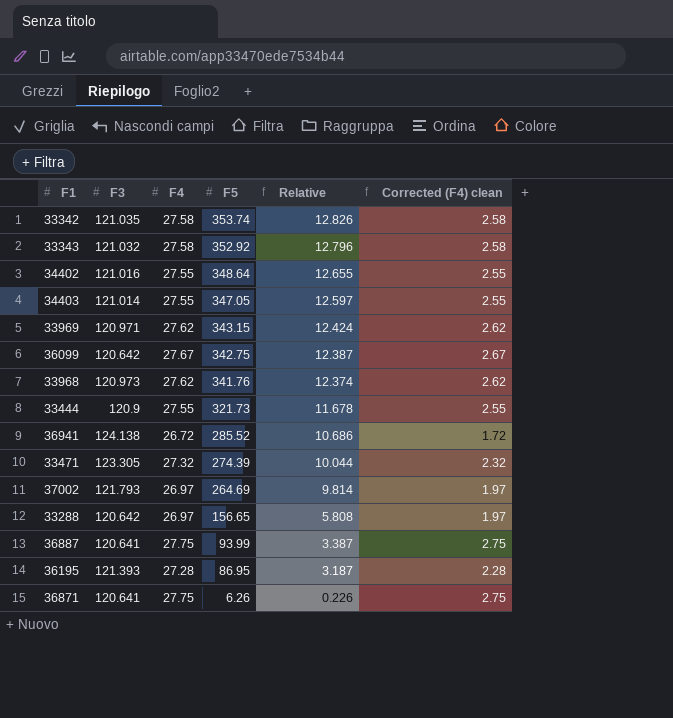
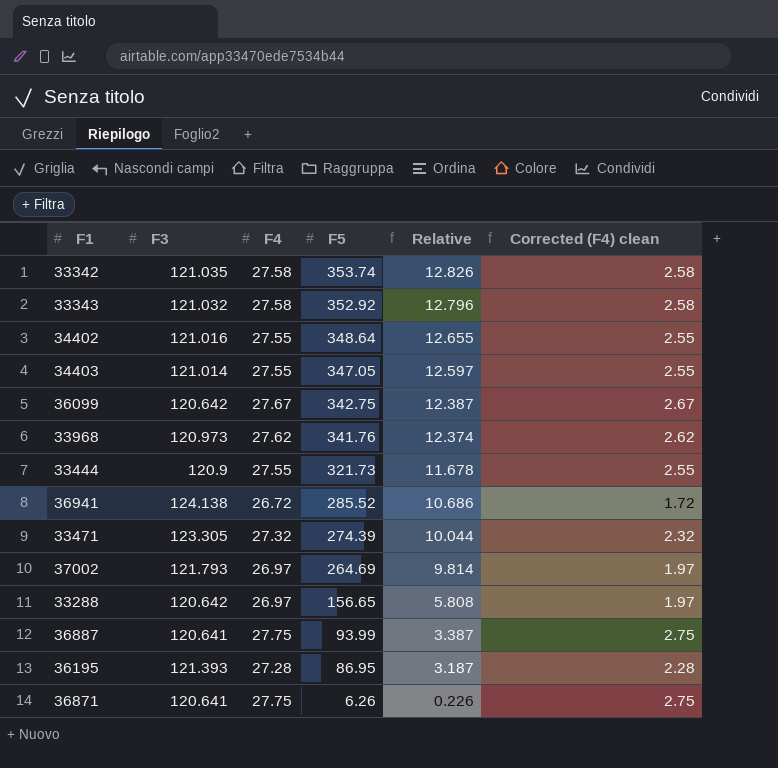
row 33969: 120.971 | 27.62 | 343.15 | 12.424 | 2.62 -> none

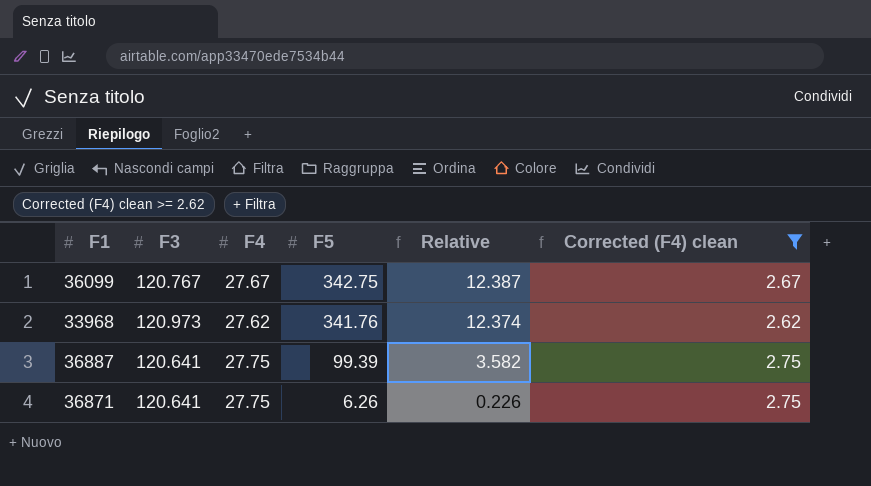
filter: none -> Corrected (F4) clean >= 2.62
36099 | F3: 120.642 -> 120.767
36887 | F5: 93.99 -> 99.39
36887 | Relative: 3.387 -> 3.582

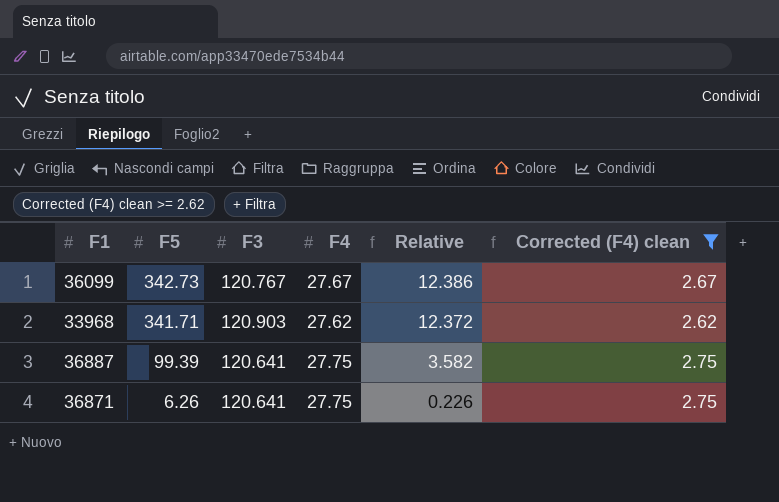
column F5 | position: 4 -> 2
36099 | F5: 342.75 -> 342.73
36099 | Relative: 12.387 -> 12.386
33968 | F5: 341.76 -> 341.71
33968 | F3: 120.973 -> 120.903
33968 | Relative: 12.374 -> 12.372

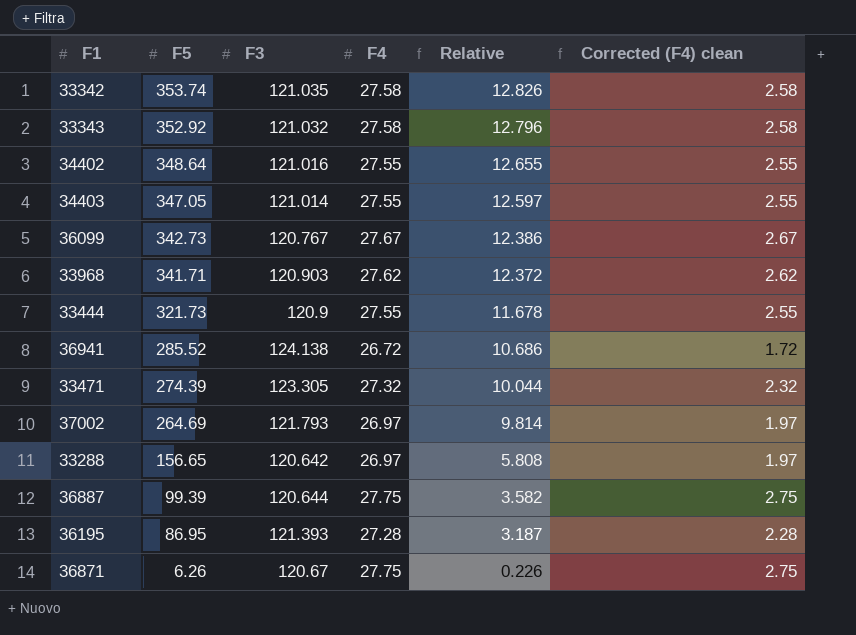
filter: Corrected (F4) clean >= 2.62 -> none
36887 | F3: 120.641 -> 120.644
36871 | F3: 120.641 -> 120.67

